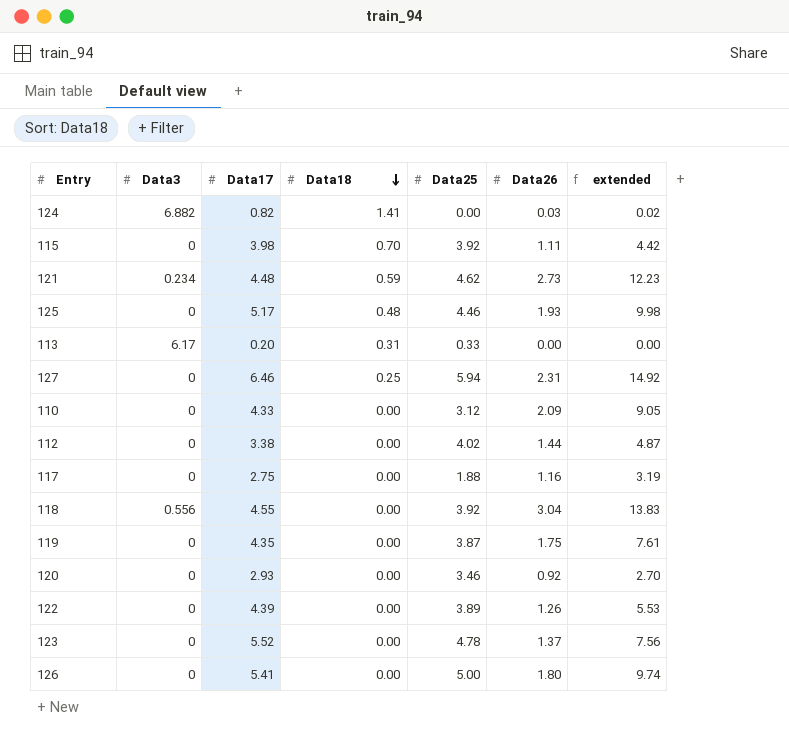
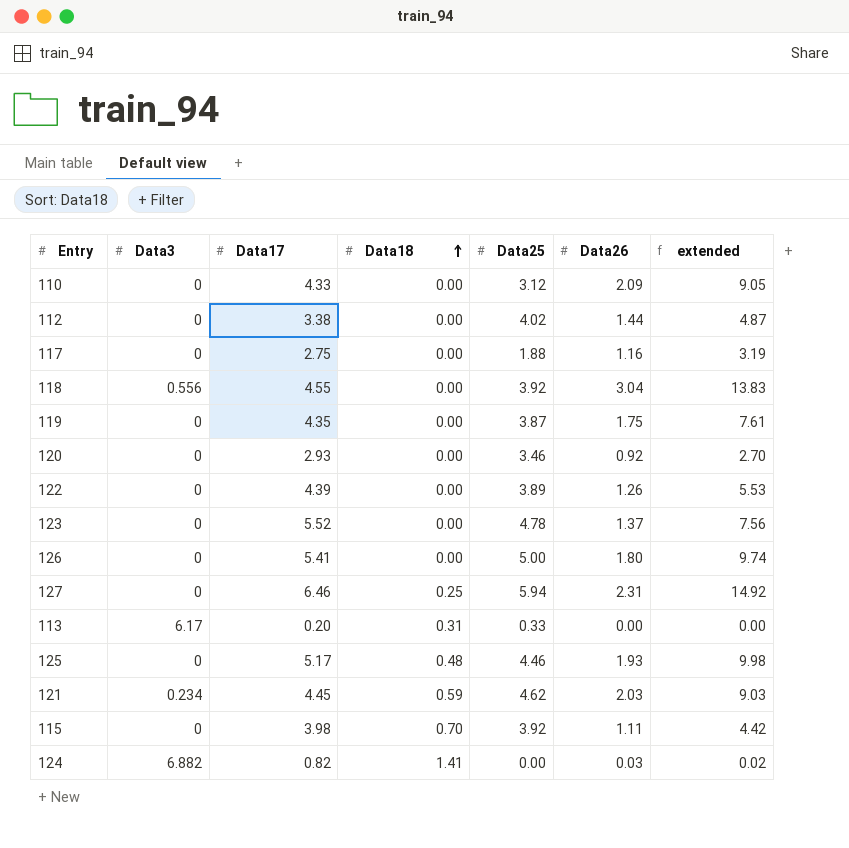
row order: Data18 descending -> Data18 ascending
121 | Data17: 4.48 -> 4.45
121 | Data26: 2.73 -> 2.03
121 | extended: 12.23 -> 9.03

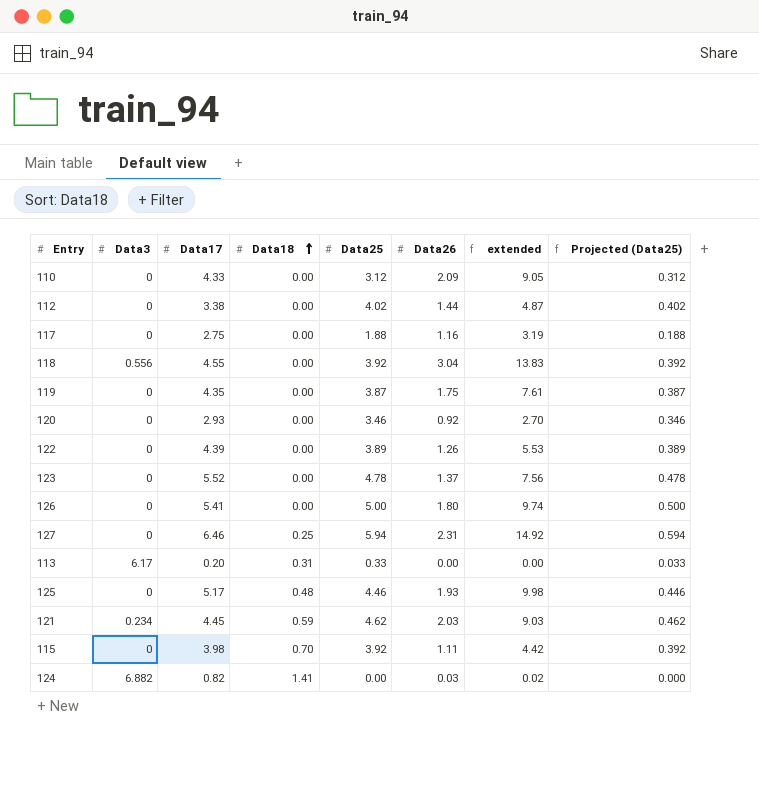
column Projected (Data25) | formula: none -> [Data25] * 0.1

